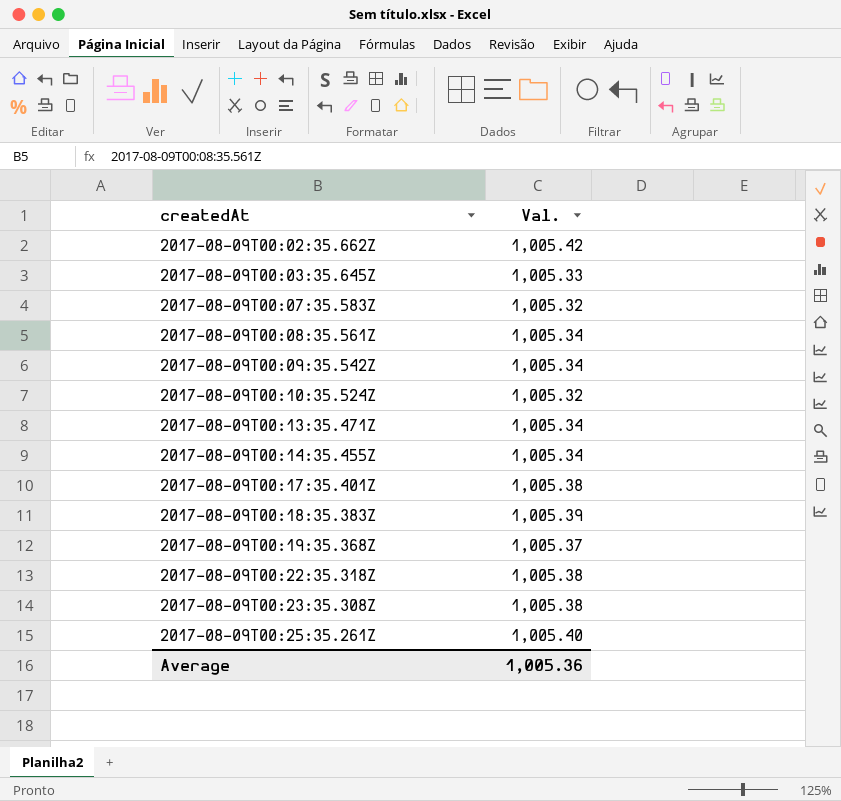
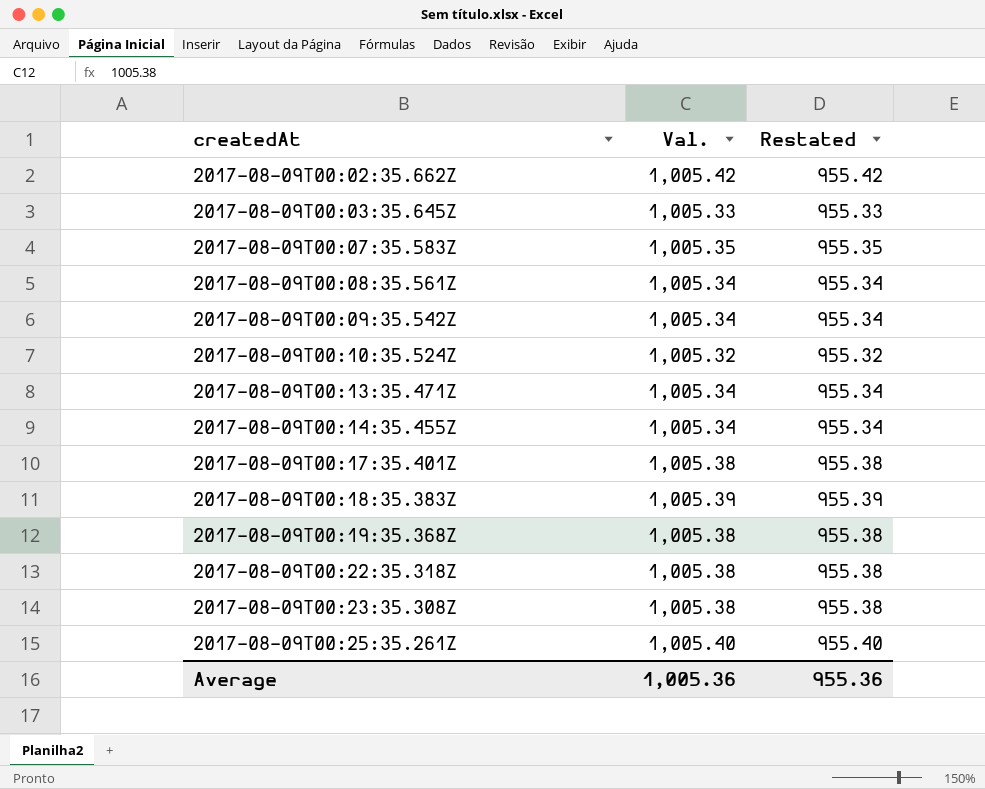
column Restated | formula: none -> [Val.] - 50
2017-08-09T00:07:35.583Z | Val.: 1,005.32 -> 1,005.35
2017-08-09T00:19:35.368Z | Val.: 1,005.37 -> 1,005.38

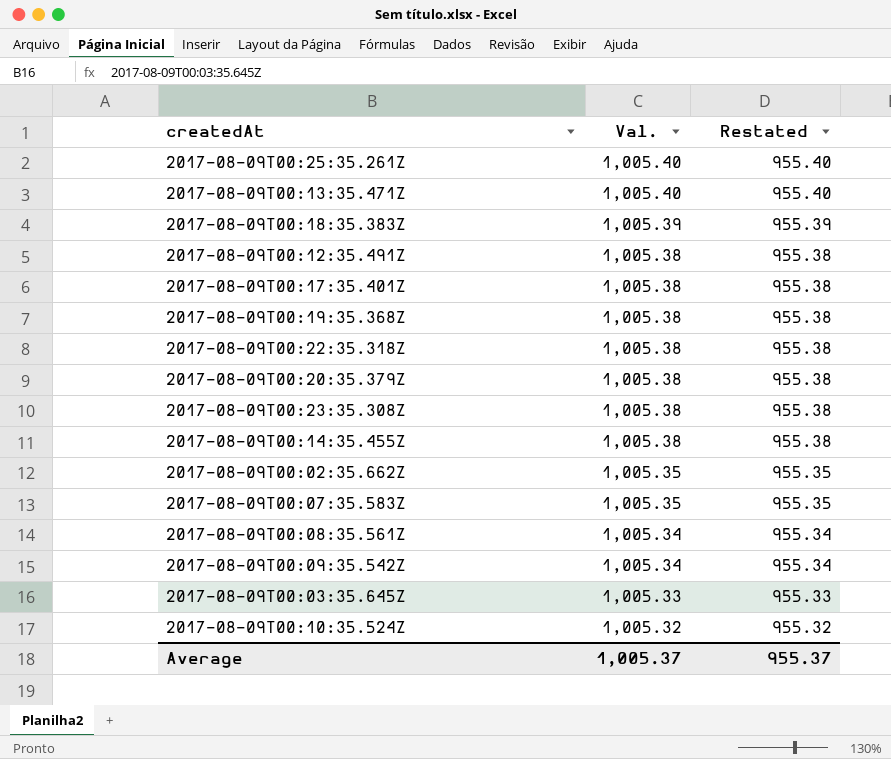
row order: createdAt ascending -> Val. descending
2017-08-09T00:13:35.471Z | Val.: 1,005.34 -> 1,005.40
2017-08-09T00:13:35.471Z | Restated: 955.34 -> 955.40
row 2017-08-09T00:12:35.491Z: none -> 1,005.38 | 955.38
row 2017-08-09T00:20:35.379Z: none -> 1,005.38 | 955.38
2017-08-09T00:14:35.455Z | Val.: 1,005.34 -> 1,005.38
2017-08-09T00:14:35.455Z | Restated: 955.34 -> 955.38
2017-08-09T00:02:35.662Z | Val.: 1,005.42 -> 1,005.35
2017-08-09T00:02:35.662Z | Restated: 955.42 -> 955.35
Average | Val.: 1,005.36 -> 1,005.37
Average | Restated: 955.36 -> 955.37

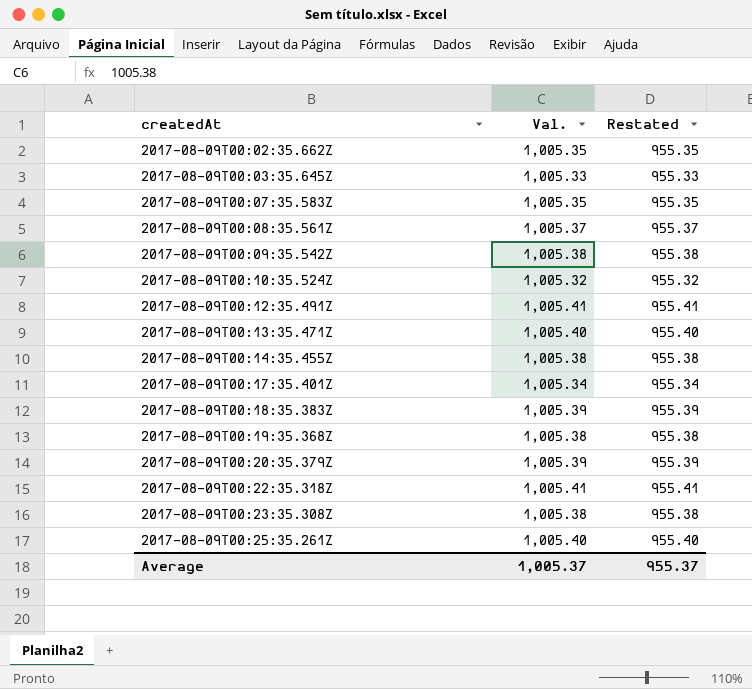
row order: Val. descending -> createdAt ascending
2017-08-09T00:08:35.561Z | Val.: 1,005.34 -> 1,005.37
2017-08-09T00:08:35.561Z | Restated: 955.34 -> 955.37
2017-08-09T00:09:35.542Z | Val.: 1,005.34 -> 1,005.38
2017-08-09T00:09:35.542Z | Restated: 955.34 -> 955.38
2017-08-09T00:12:35.491Z | Val.: 1,005.38 -> 1,005.41
2017-08-09T00:12:35.491Z | Restated: 955.38 -> 955.41
2017-08-09T00:17:35.401Z | Val.: 1,005.38 -> 1,005.34
2017-08-09T00:17:35.401Z | Restated: 955.38 -> 955.34
2017-08-09T00:20:35.379Z | Val.: 1,005.38 -> 1,005.39
2017-08-09T00:20:35.379Z | Restated: 955.38 -> 955.39
2017-08-09T00:22:35.318Z | Val.: 1,005.38 -> 1,005.41
2017-08-09T00:22:35.318Z | Restated: 955.38 -> 955.41

